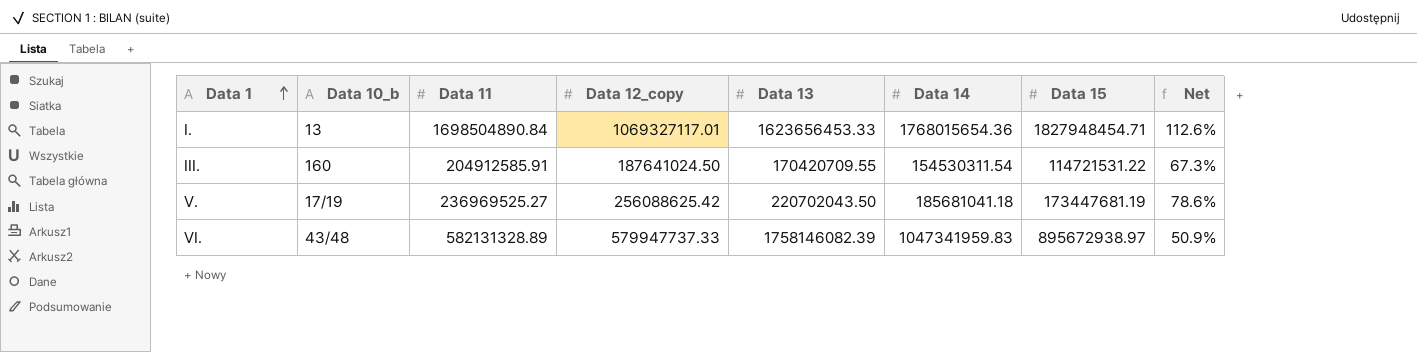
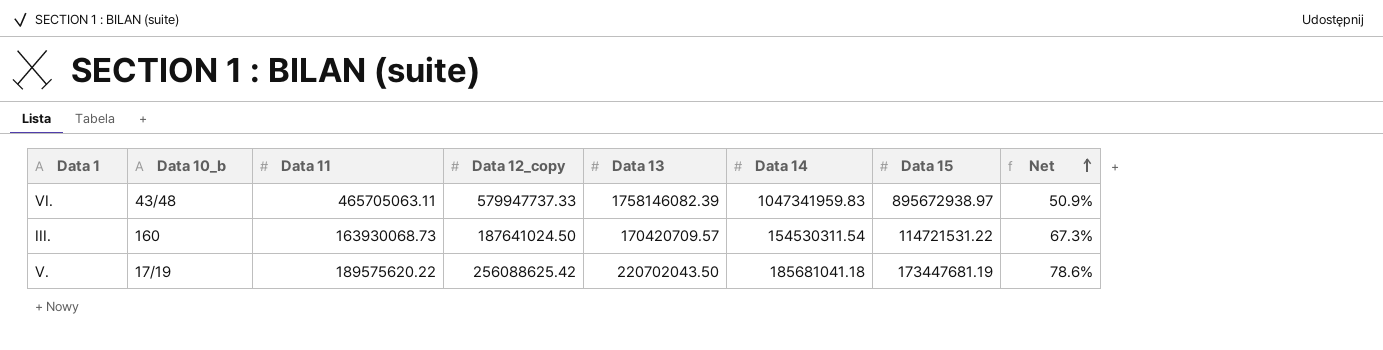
row order: Data 1 ascending -> Net ascending
row I.: 13 | 1698504890.84 | 1069327117.01 | 1623656453.33 | 1768015654.36 | 1827948454.71 | 112.6% -> none
VI. | Data 11: 582131328.89 -> 465705063.11
III. | Data 11: 204912585.91 -> 163930068.73
III. | Data 13: 170420709.55 -> 170420709.57
V. | Data 11: 236969525.27 -> 189575620.22

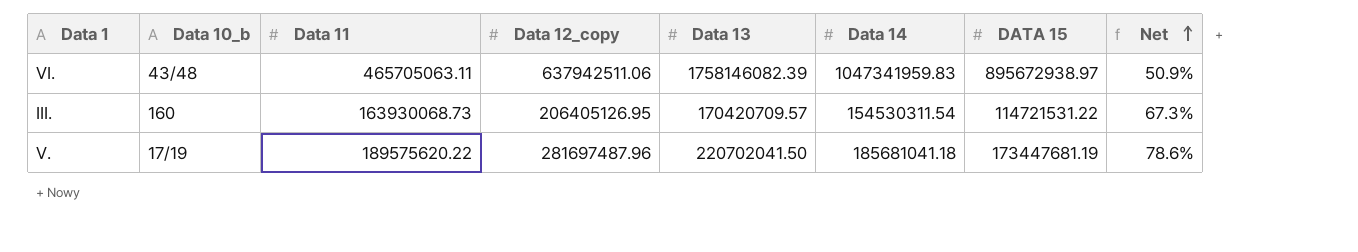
column name: Data 15 -> DATA 15
VI. | Data 12_copy: 579947737.33 -> 637942511.06
III. | Data 12_copy: 187641024.50 -> 206405126.95
V. | Data 12_copy: 256088625.42 -> 281697487.96
V. | Data 13: 220702043.50 -> 220702041.50

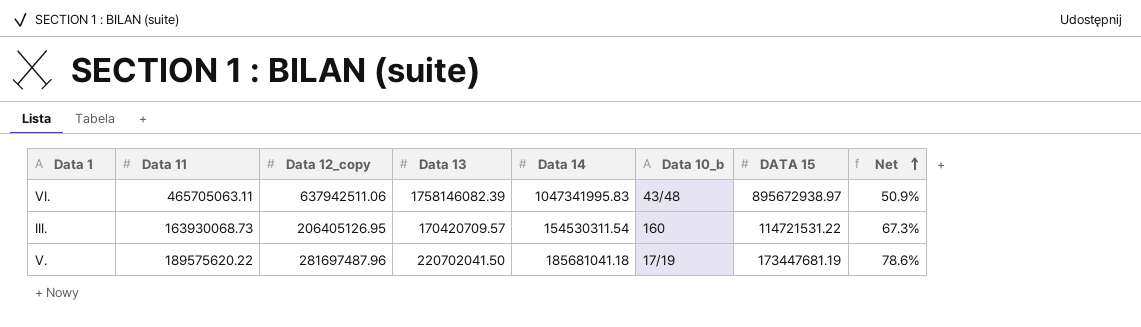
column Data 10_b | position: 2 -> 6
VI. | Data 14: 1047341959.83 -> 1047341995.83

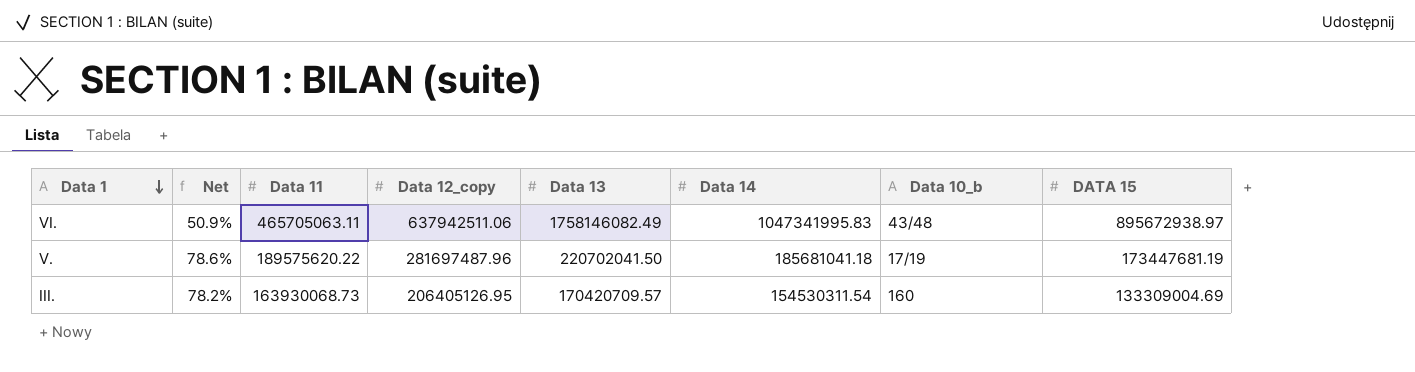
row order: Net ascending -> Data 1 descending
column Net | position: 8 -> 2
VI. | Data 13: 1758146082.39 -> 1758146082.49
III. | Net: 67.3% -> 78.2%
III. | DATA 15: 114721531.22 -> 133309004.69

